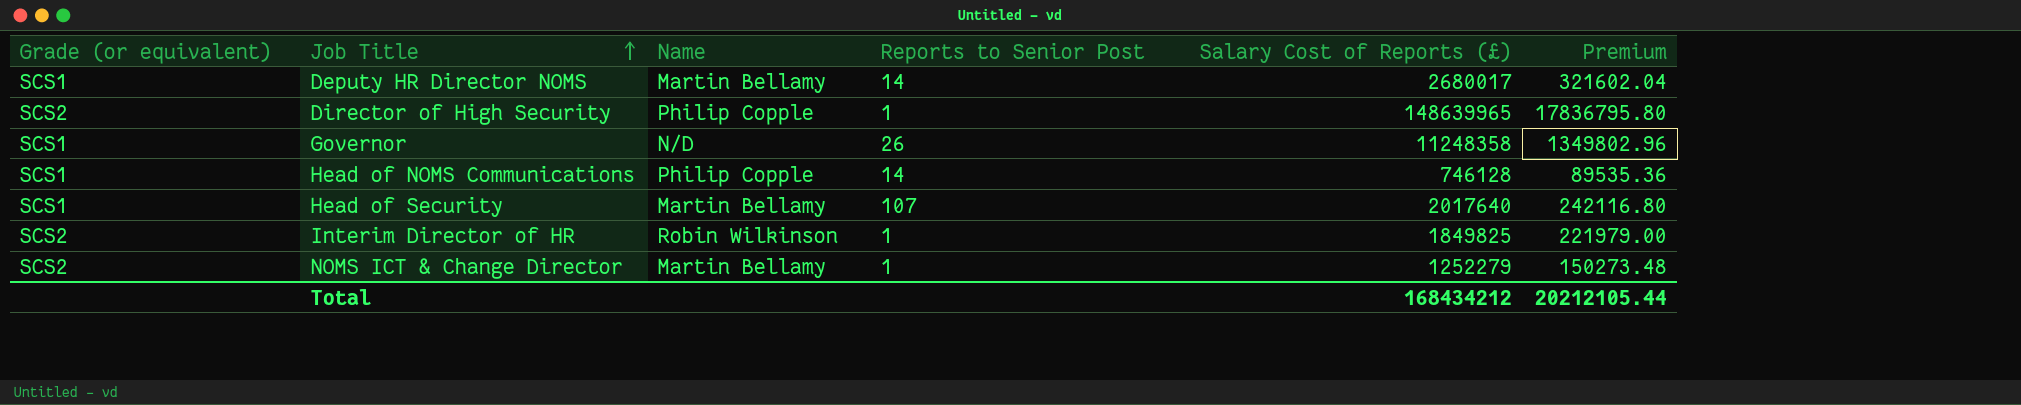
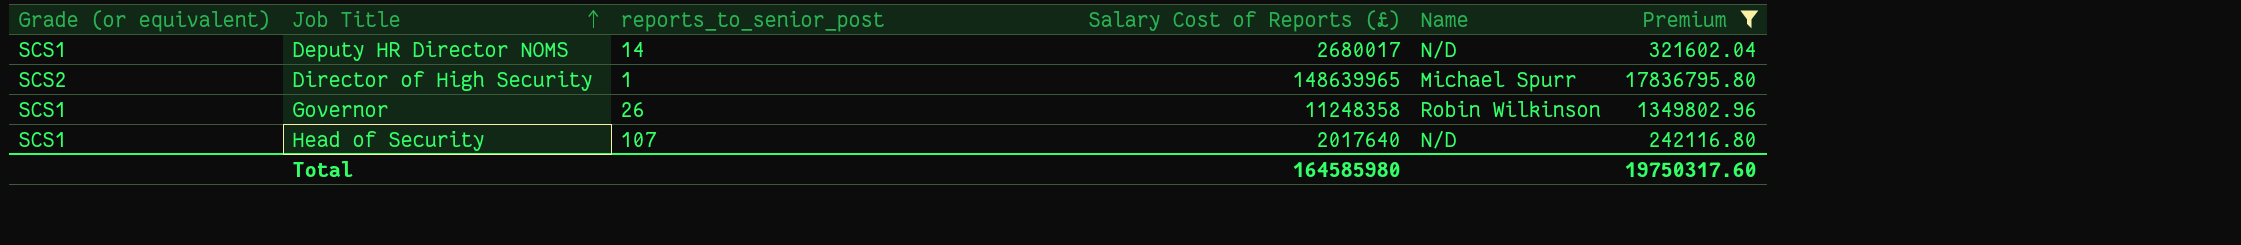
filter: none -> Premium >= 242116.80
column name: Reports to Senior Post -> reports_to_senior_post
column Name | position: 3 -> 5
Deputy HR Director NOMS | Name: Martin Bellamy -> N/D
Director of High Security | Name: Philip Copple -> Michael Spurr
Governor | Name: N/D -> Robin Wilkinson
Head of Security | Name: Martin Bellamy -> N/D
Total | Salary Cost of Reports (£): 168434212 -> 164585980
Total | Premium: 20212105.44 -> 19750317.60

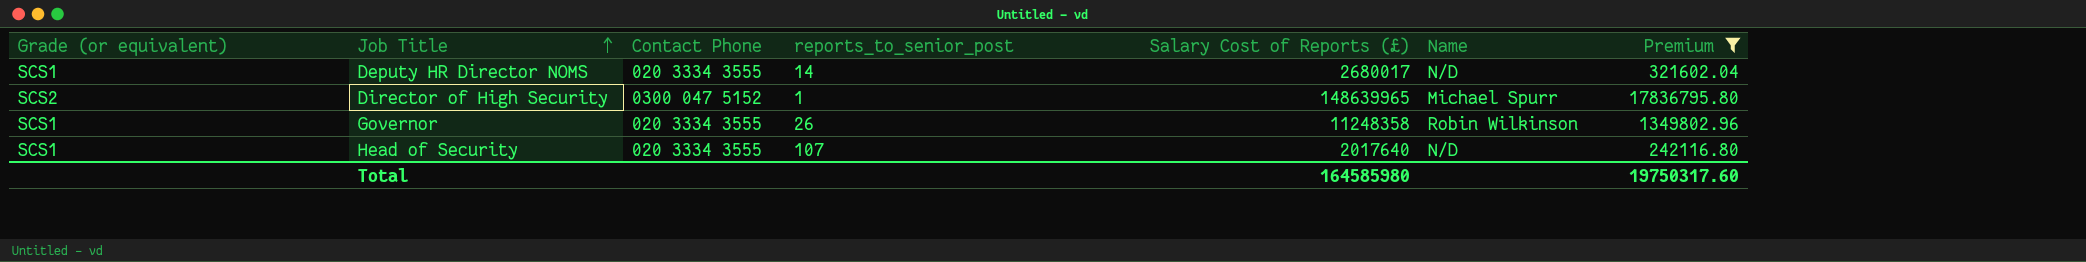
column Contact Phone | position: none -> 3

